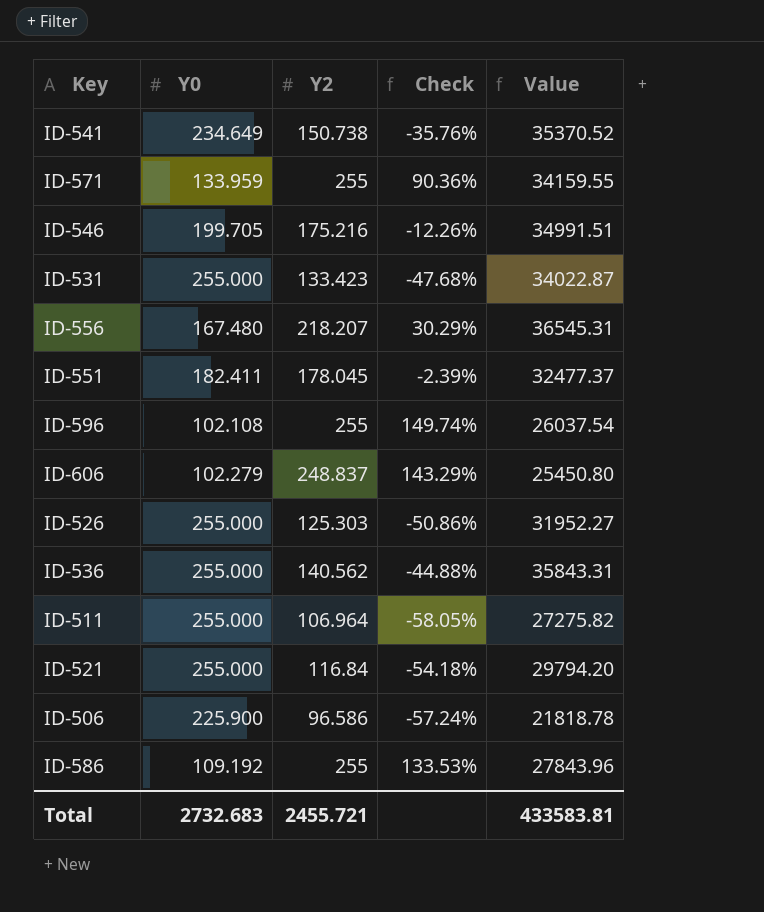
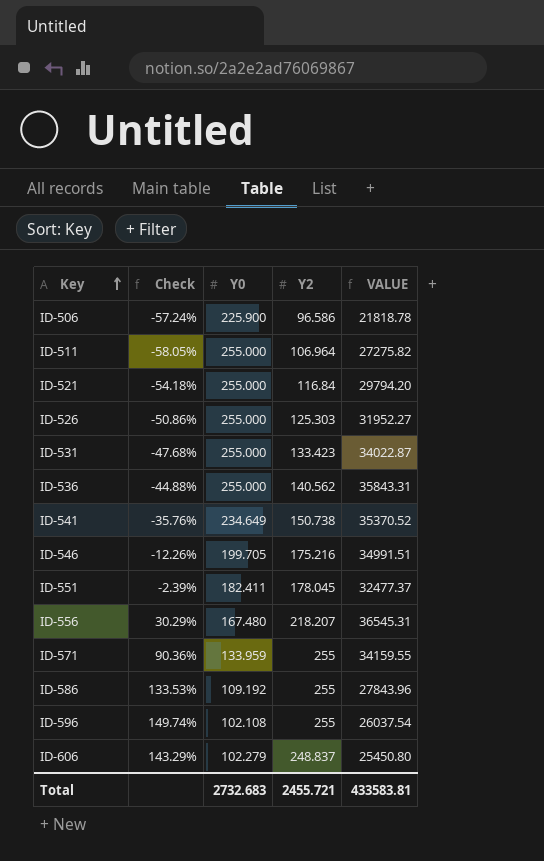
row order: none -> Key ascending
column Check | position: 4 -> 2
column name: Value -> VALUE

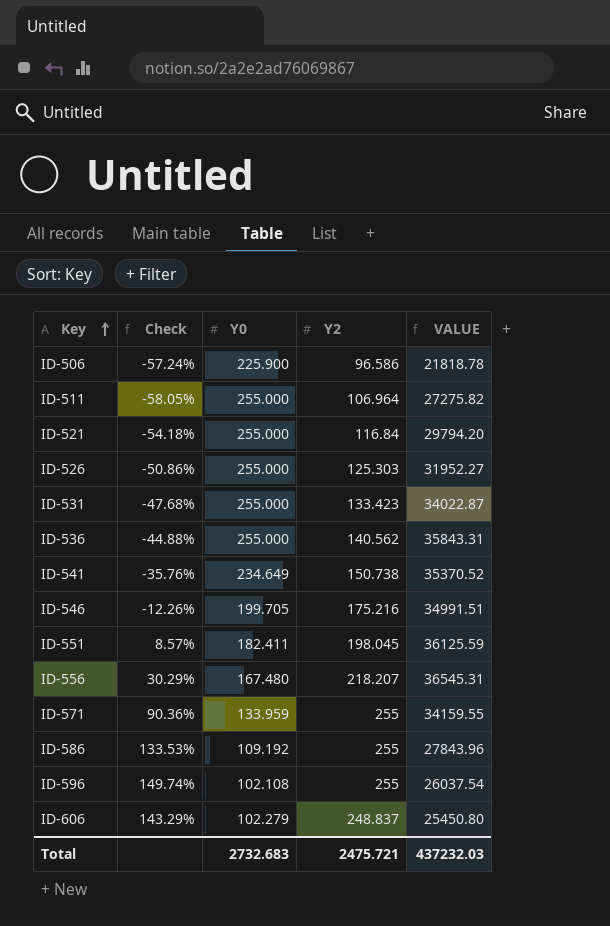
ID-551 | Check: -2.39% -> 8.57%
ID-551 | Y2: 178.045 -> 198.045
ID-551 | VALUE: 32477.37 -> 36125.59
Total | Y2: 2455.721 -> 2475.721
Total | VALUE: 433583.81 -> 437232.03

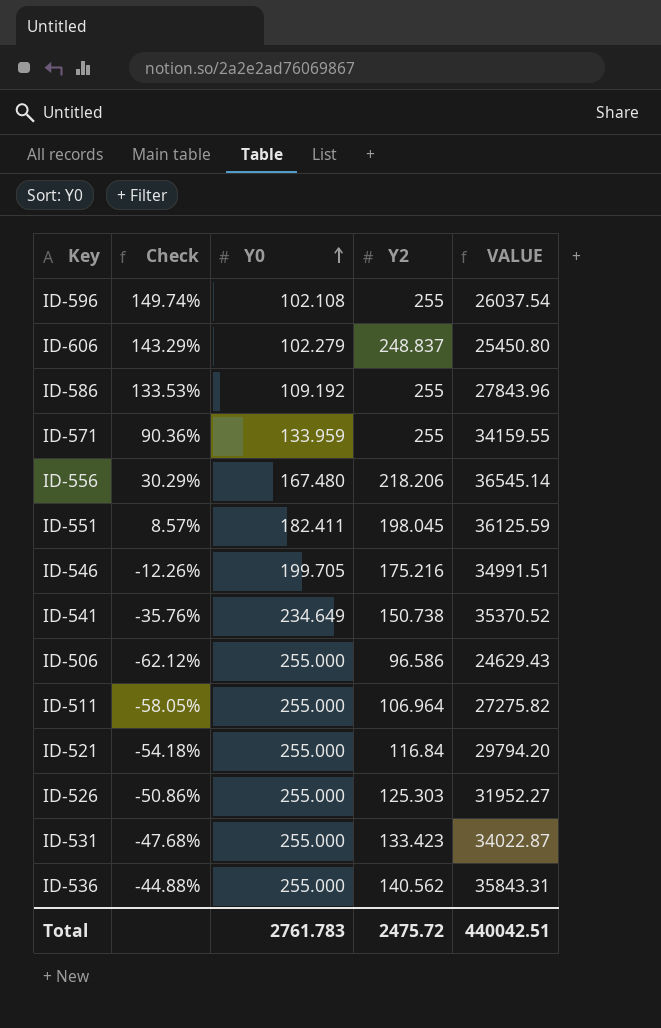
row order: Key ascending -> Y0 ascending
ID-556 | Y2: 218.207 -> 218.206
ID-556 | VALUE: 36545.31 -> 36545.14
ID-506 | Check: -57.24% -> -62.12%
ID-506 | Y0: 225.900 -> 255.000
ID-506 | VALUE: 21818.78 -> 24629.43
Total | Y0: 2732.683 -> 2761.783
Total | Y2: 2475.721 -> 2475.72
Total | VALUE: 437232.03 -> 440042.51

